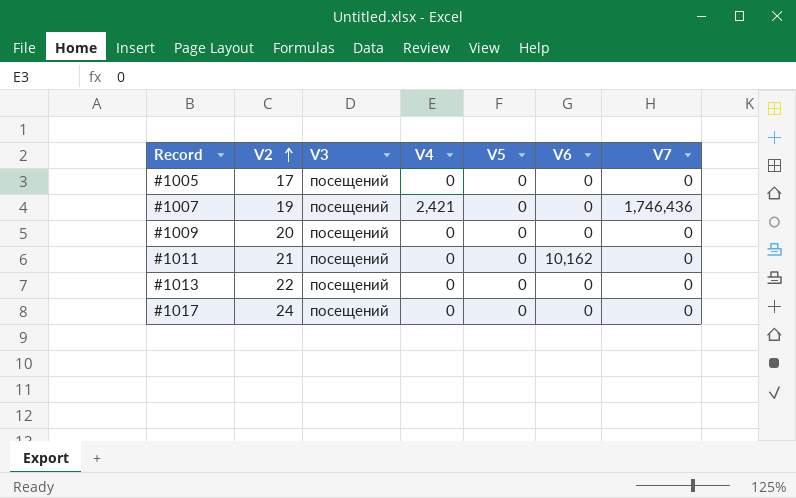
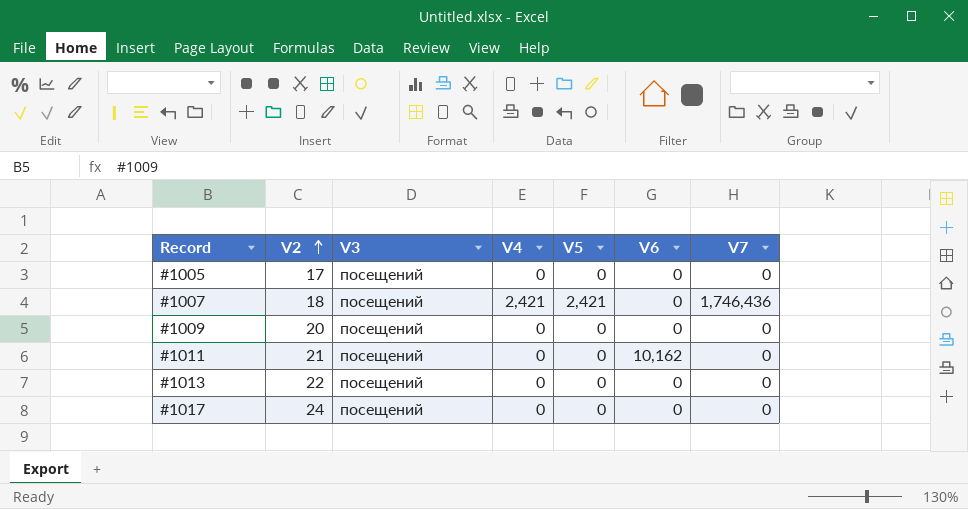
#1007 | V2: 19 -> 18
#1007 | V5: 0 -> 2,421

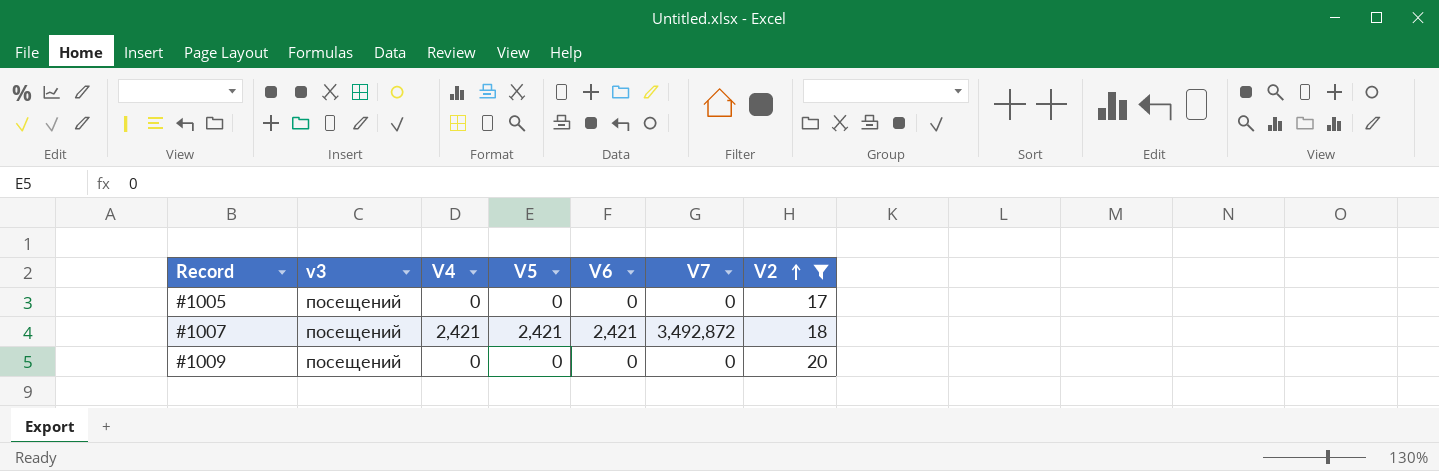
filter: none -> V2 <= 20
column name: V3 -> v3
column V2 | position: 2 -> 7
#1007 | V6: 0 -> 2,421
#1007 | V7: 1,746,436 -> 3,492,872

